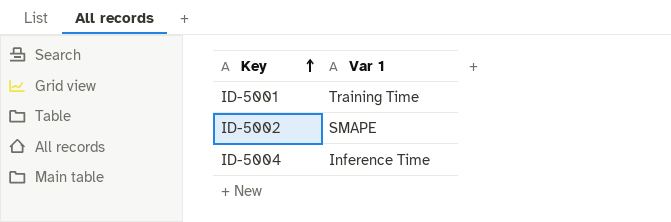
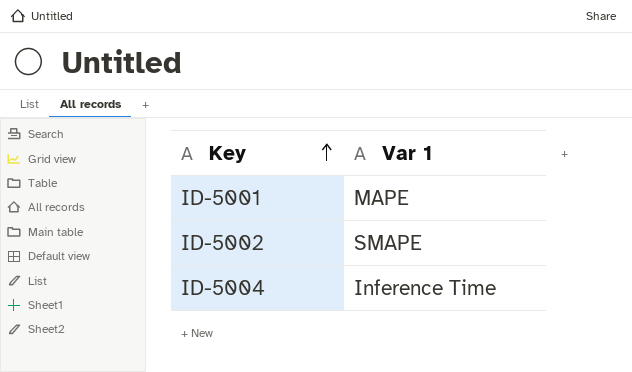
ID-5001 | Var 1: Training Time -> MAPE

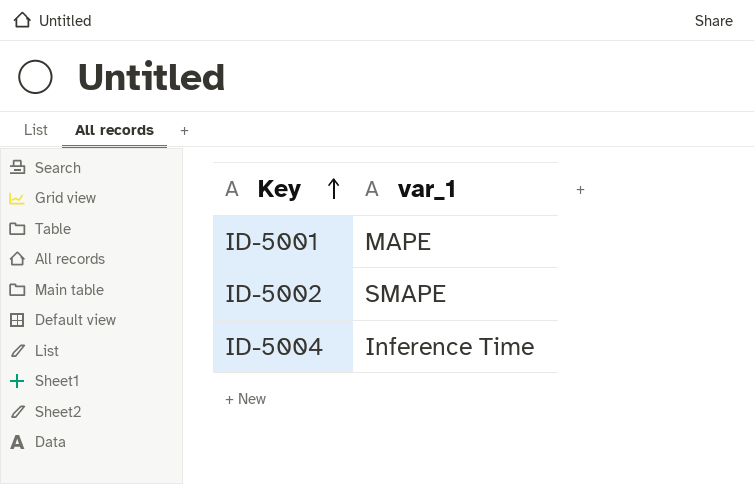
column name: Var 1 -> var_1

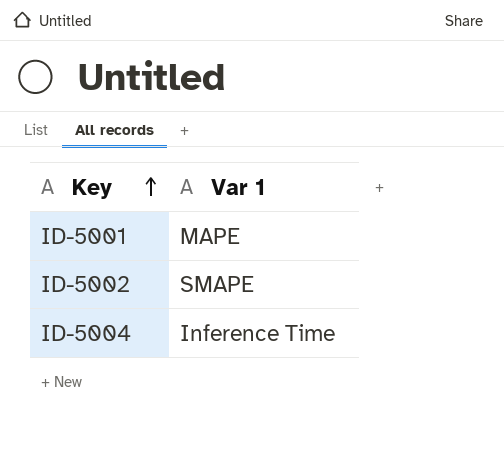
column name: var_1 -> Var 1

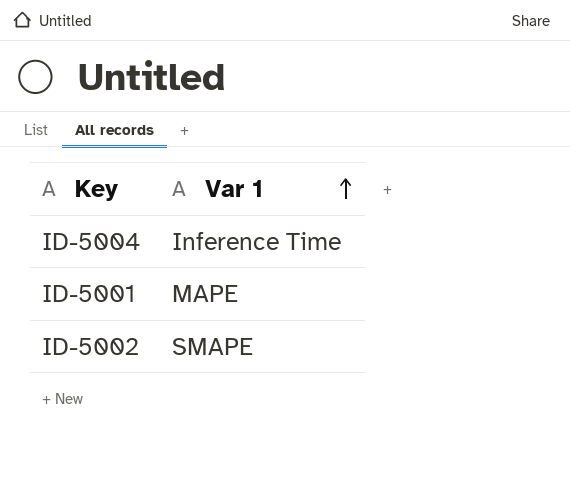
row order: Key ascending -> Var 1 ascending

